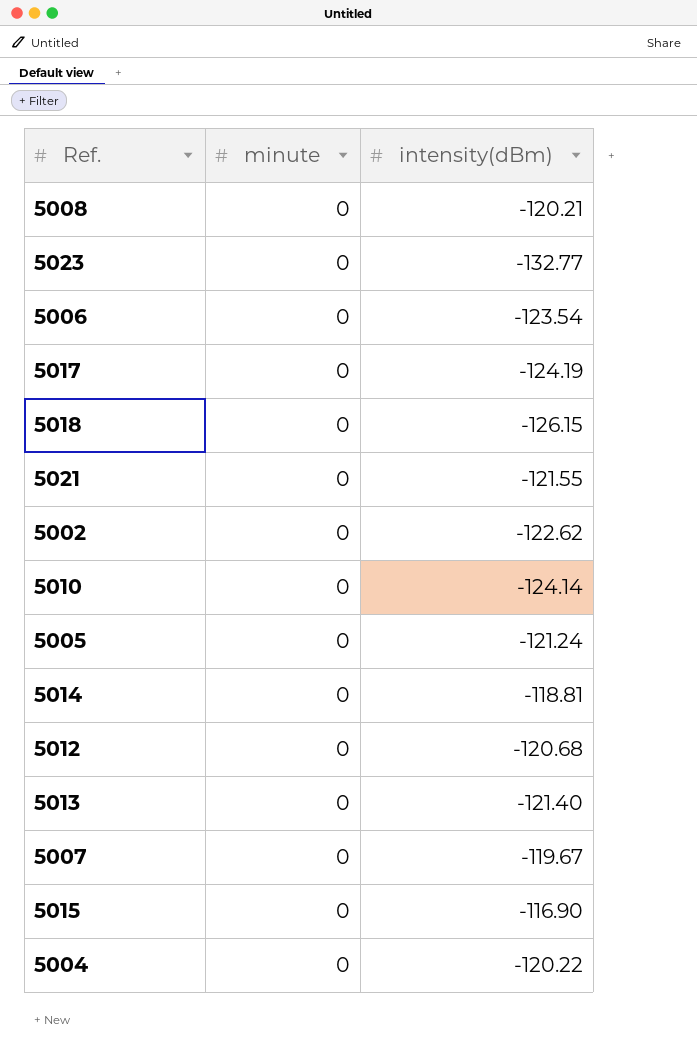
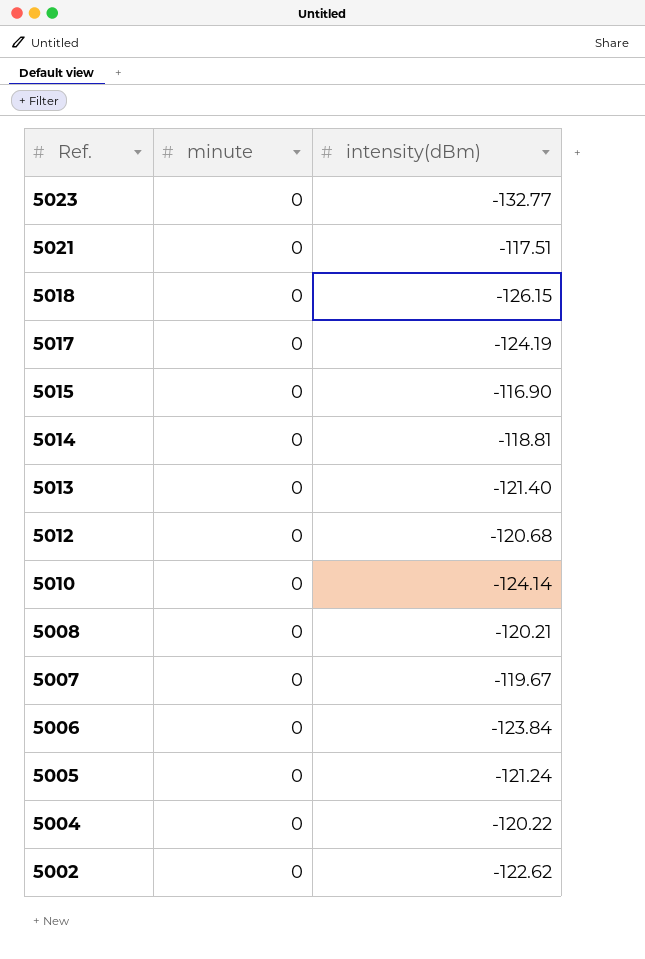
row order: none -> Ref. descending
5021 | intensity(dBm): -121.55 -> -117.51
5006 | intensity(dBm): -123.54 -> -123.84

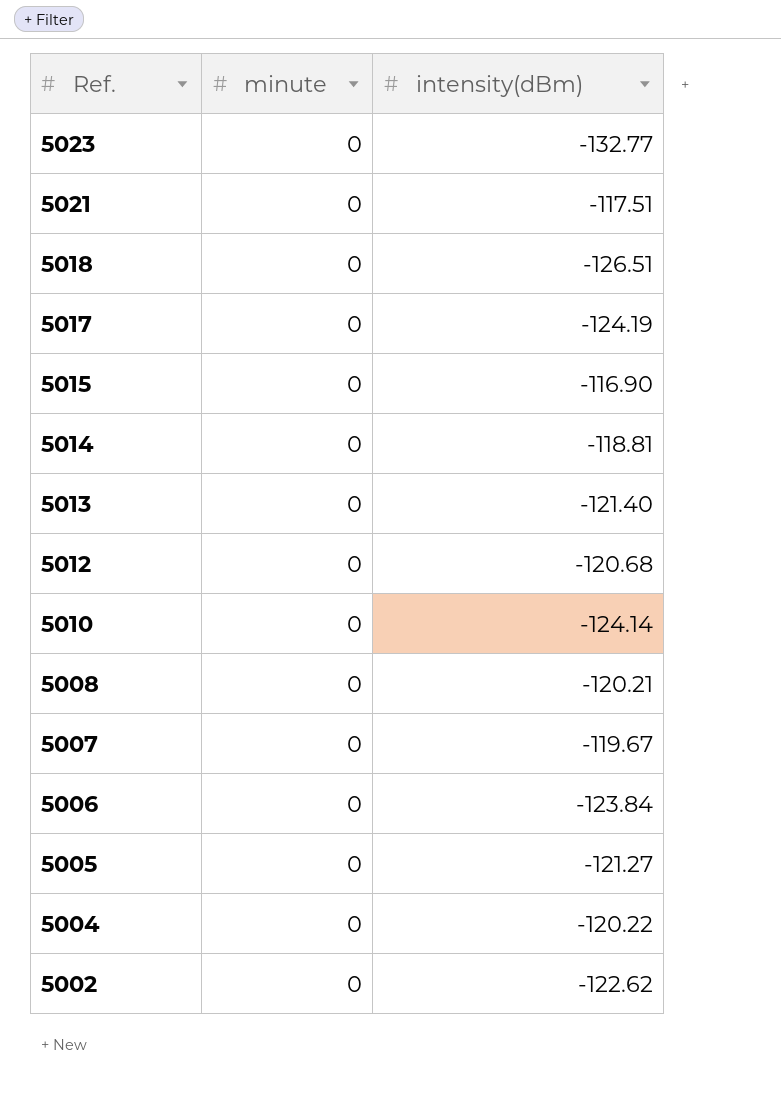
5018 | intensity(dBm): -126.15 -> -126.51
5005 | intensity(dBm): -121.24 -> -121.27

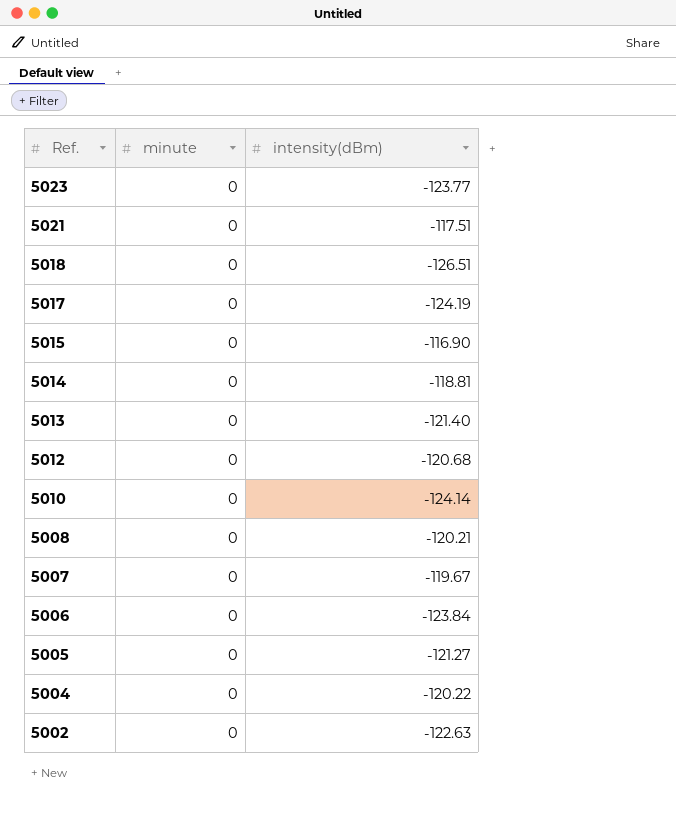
5023 | intensity(dBm): -132.77 -> -123.77
5002 | intensity(dBm): -122.62 -> -122.63

